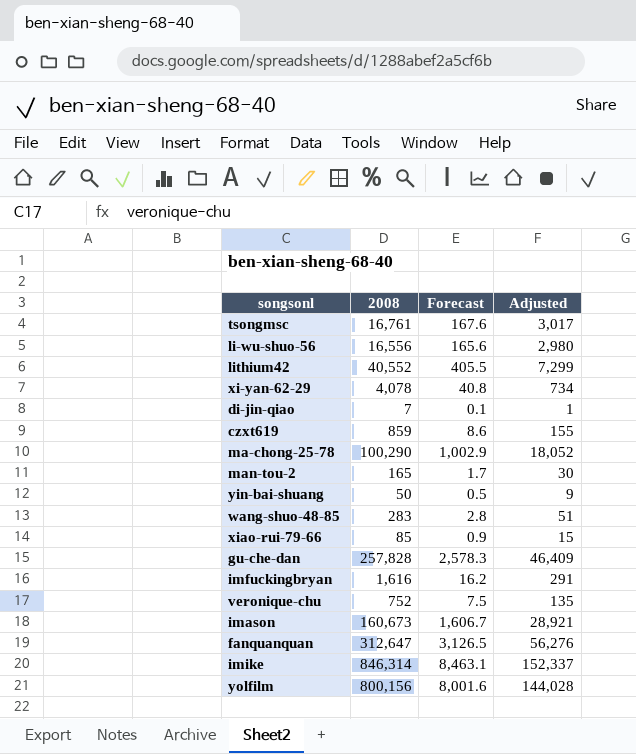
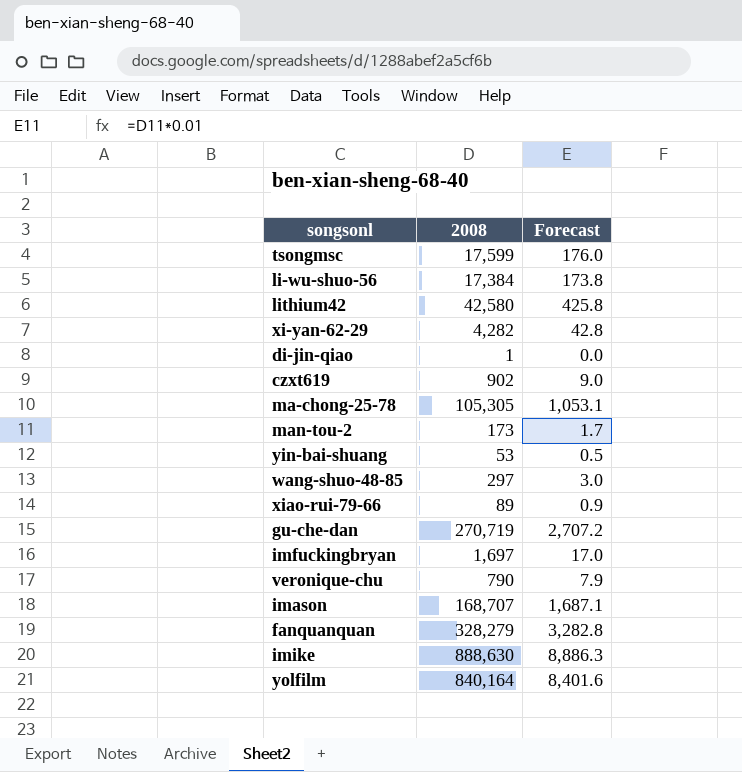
column Adjusted | formula: [2008] * 0.18 -> none
tsongmsc | 2008: 16,761 -> 17,599
tsongmsc | Forecast: 167.6 -> 176.0
li-wu-shuo-56 | 2008: 16,556 -> 17,384
li-wu-shuo-56 | Forecast: 165.6 -> 173.8
lithium42 | 2008: 40,552 -> 42,580
lithium42 | Forecast: 405.5 -> 425.8
xi-yan-62-29 | 2008: 4,078 -> 4,282
xi-yan-62-29 | Forecast: 40.8 -> 42.8
di-jin-qiao | 2008: 7 -> 1
di-jin-qiao | Forecast: 0.1 -> 0.0
czxt619 | 2008: 859 -> 902
czxt619 | Forecast: 8.6 -> 9.0
ma-chong-25-78 | 2008: 100,290 -> 105,305
ma-chong-25-78 | Forecast: 1,002.9 -> 1,053.1
man-tou-2 | 2008: 165 -> 173
yin-bai-shuang | 2008: 50 -> 53
wang-shuo-48-85 | 2008: 283 -> 297
wang-shuo-48-85 | Forecast: 2.8 -> 3.0
xiao-rui-79-66 | 2008: 85 -> 89
gu-che-dan | 2008: 257,828 -> 270,719
gu-che-dan | Forecast: 2,578.3 -> 2,707.2
imfuckingbryan | 2008: 1,616 -> 1,697
imfuckingbryan | Forecast: 16.2 -> 17.0
veronique-chu | 2008: 752 -> 790
veronique-chu | Forecast: 7.5 -> 7.9
imason | 2008: 160,673 -> 168,707
imason | Forecast: 1,606.7 -> 1,687.1
fanquanquan | 2008: 312,647 -> 328,279
fanquanquan | Forecast: 3,126.5 -> 3,282.8
imike | 2008: 846,314 -> 888,630
imike | Forecast: 8,463.1 -> 8,886.3
yolfilm | 2008: 800,156 -> 840,164
yolfilm | Forecast: 8,001.6 -> 8,401.6

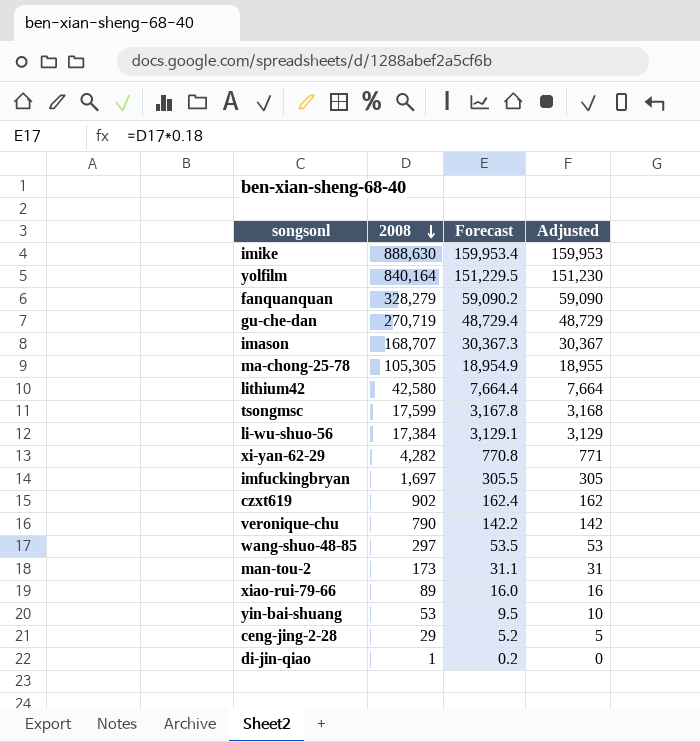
row order: none -> 2008 descending
column Forecast | formula: [2008] * 0.01 -> [2008] * 0.18
column Adjusted | formula: none -> [2008] * 0.18
row ceng-jing-2-28: none -> 29 | 5.2 | 5

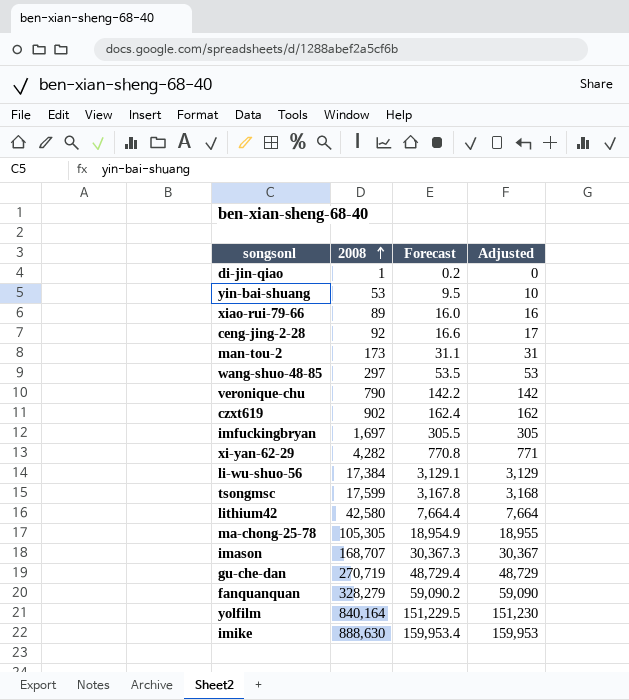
row order: 2008 descending -> 2008 ascending
ceng-jing-2-28 | 2008: 29 -> 92
ceng-jing-2-28 | Forecast: 5.2 -> 16.6
ceng-jing-2-28 | Adjusted: 5 -> 17

